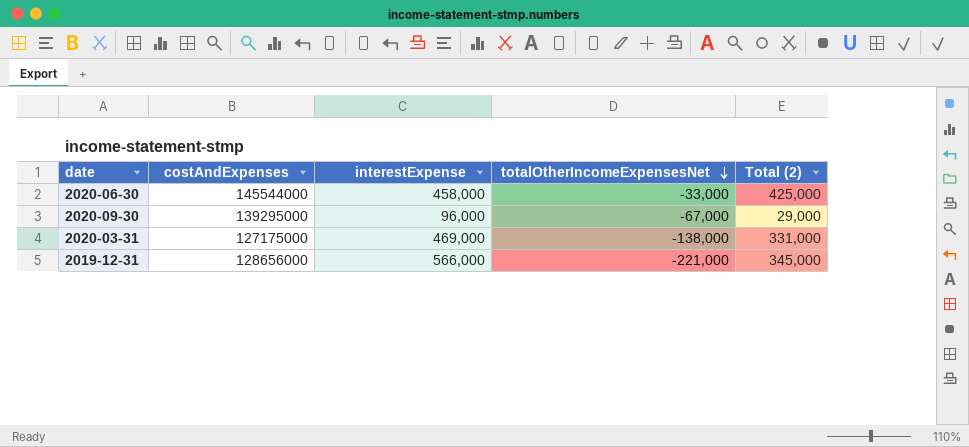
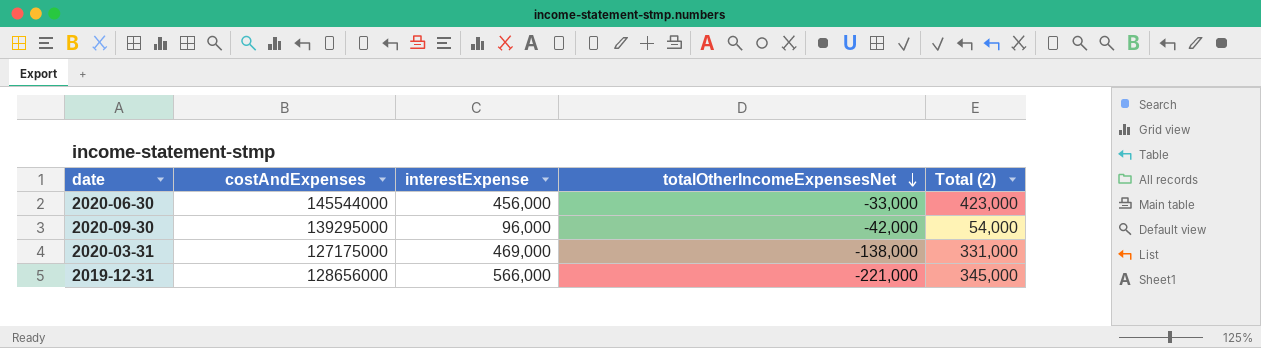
2020-06-30 | interestExpense: 458,000 -> 456,000
2020-06-30 | Total (2): 425,000 -> 423,000
2020-09-30 | totalOtherIncomeExpensesNet: -67,000 -> -42,000
2020-09-30 | Total (2): 29,000 -> 54,000

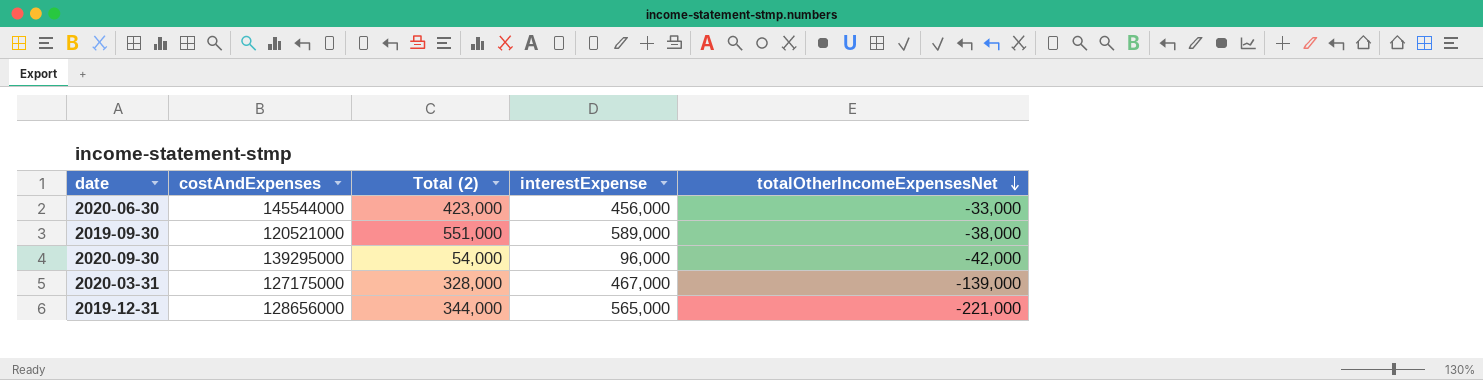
column Total (2) | position: 5 -> 3
row 2019-09-30: none -> 120521000 | 551,000 | 589,000 | -38,000
2020-03-31 | Total (2): 331,000 -> 328,000
2020-03-31 | interestExpense: 469,000 -> 467,000
2020-03-31 | totalOtherIncomeExpensesNet: -138,000 -> -139,000
2019-12-31 | Total (2): 345,000 -> 344,000
2019-12-31 | interestExpense: 566,000 -> 565,000

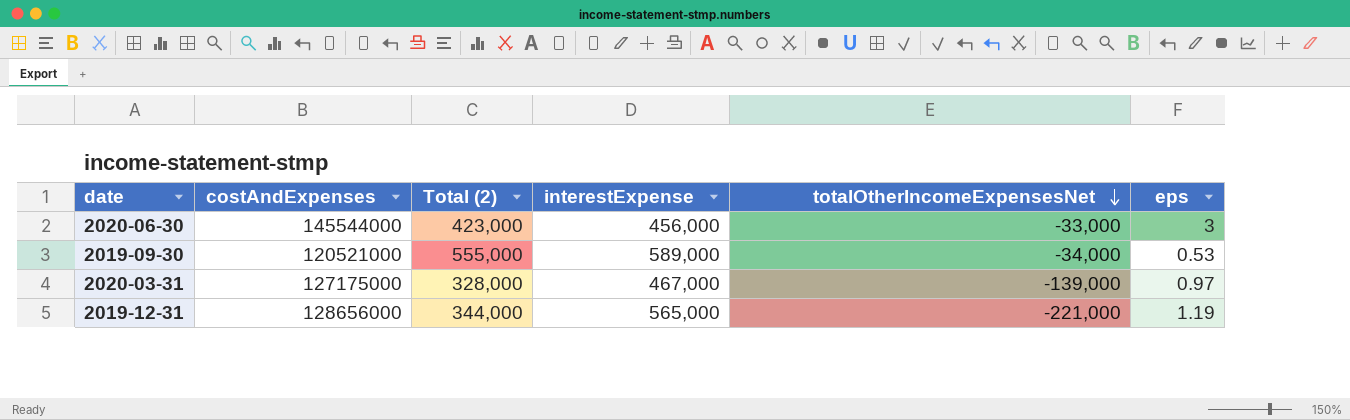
column eps | position: none -> 6
row 2020-09-30: 139295000 | 54,000 | 96,000 | -42,000 -> none
2019-09-30 | Total (2): 551,000 -> 555,000
2019-09-30 | totalOtherIncomeExpensesNet: -38,000 -> -34,000

